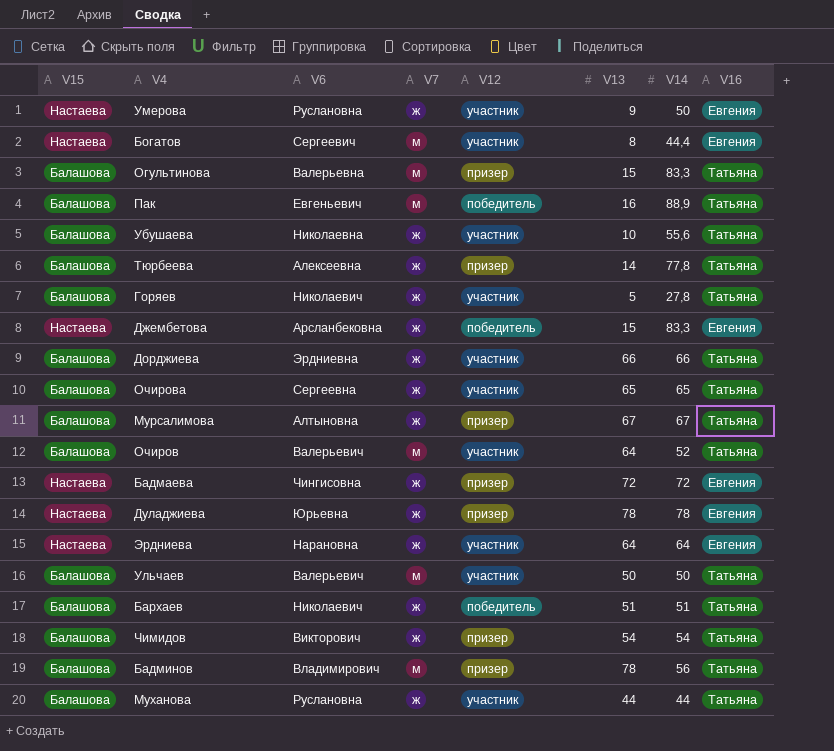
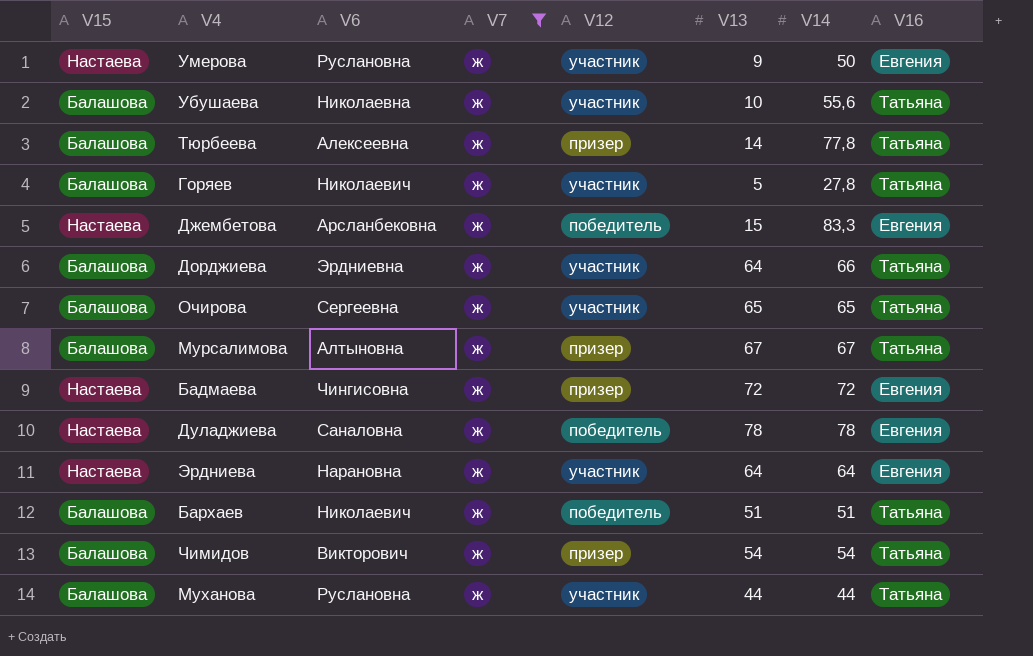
filter: none -> V7 = ж
Дорджиева | V13: 66 -> 64
Дуладжиева | V6: Юрьевна -> Саналовна
Дуладжиева | V12: призер -> победитель

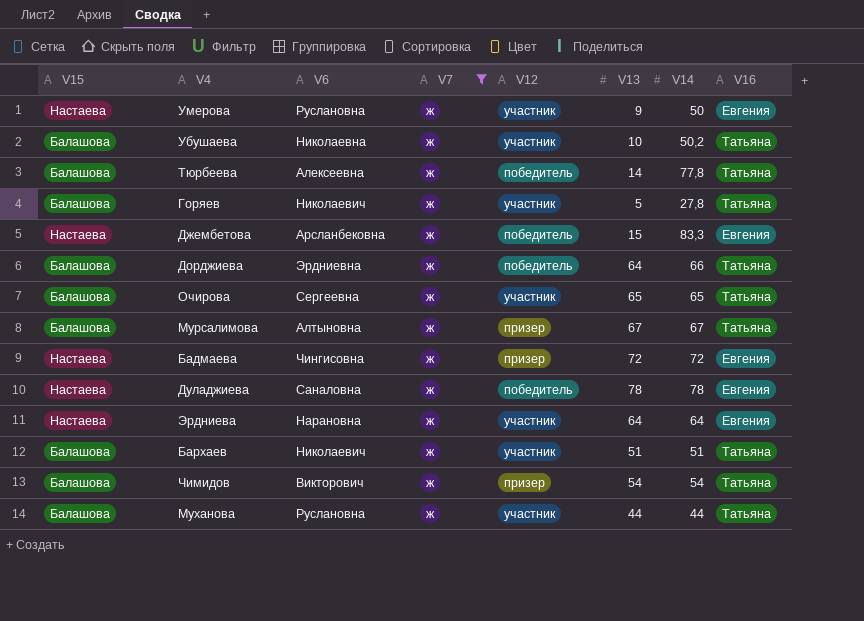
Убушаева | V14: 55,6 -> 50,2
Тюрбеева | V12: призер -> победитель
Дорджиева | V12: участник -> победитель
Бархаев | V12: победитель -> участник

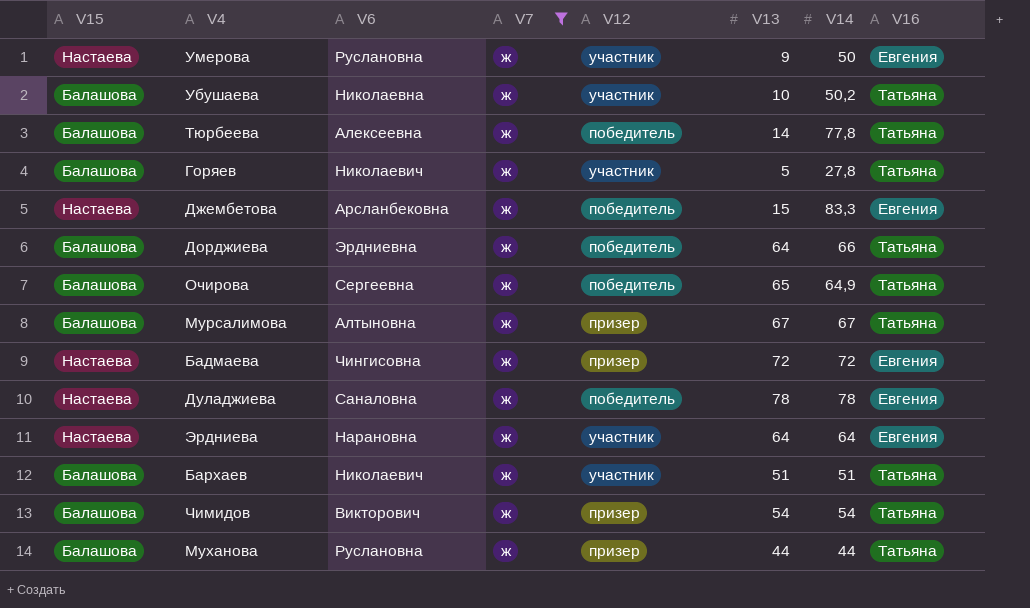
Очирова | V12: участник -> победитель
Очирова | V14: 65 -> 64,9
Муханова | V12: участник -> призер

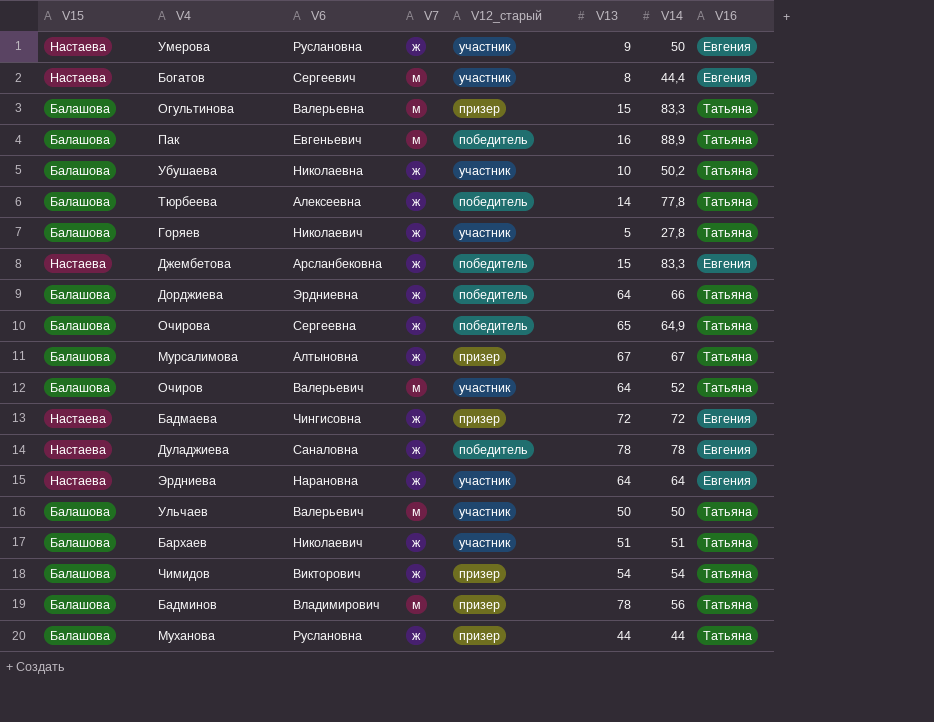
filter: V7 = ж -> none
column name: V12 -> V12_старый

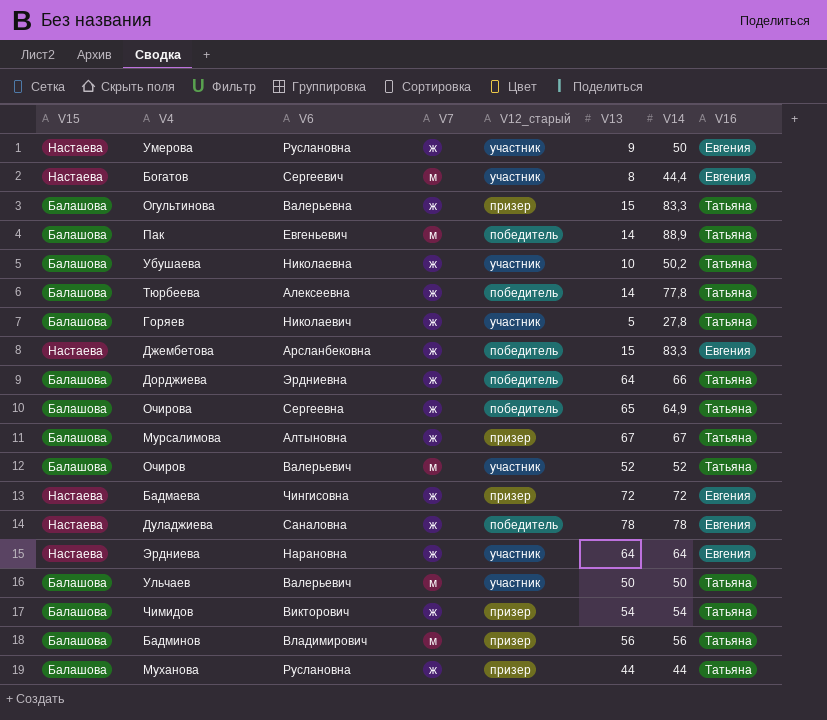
row Бархаев: Балашова | Николаевич | ж | участник | 51 | 51 | Татьяна -> none
Огультинова | V7: м -> ж
Пак | V13: 16 -> 14
Очиров | V13: 64 -> 52
Бадминов | V13: 78 -> 56

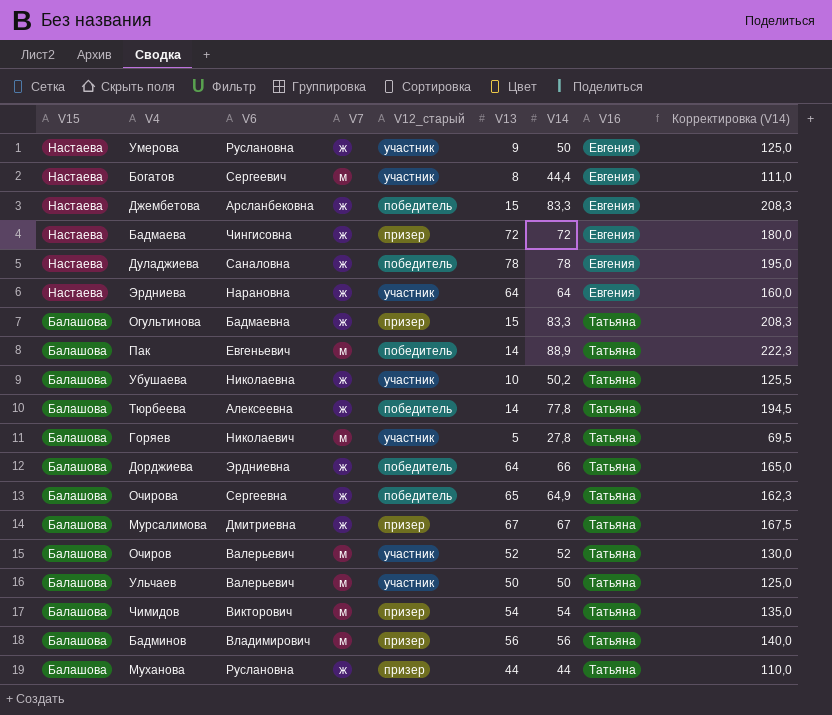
row order: none -> V15 descending
column Корректировка (V14) | formula: none -> [V14] * 2,5
Огультинова | V6: Валерьевна -> Бадмаевна
Горяев | V7: ж -> м
Мурсалимова | V6: Алтыновна -> Дмитриевна
Чимидов | V7: ж -> м

